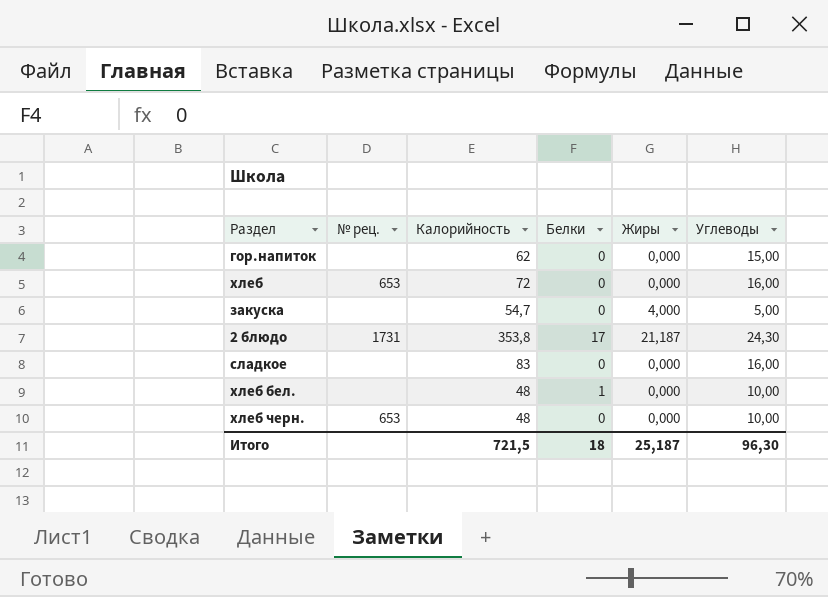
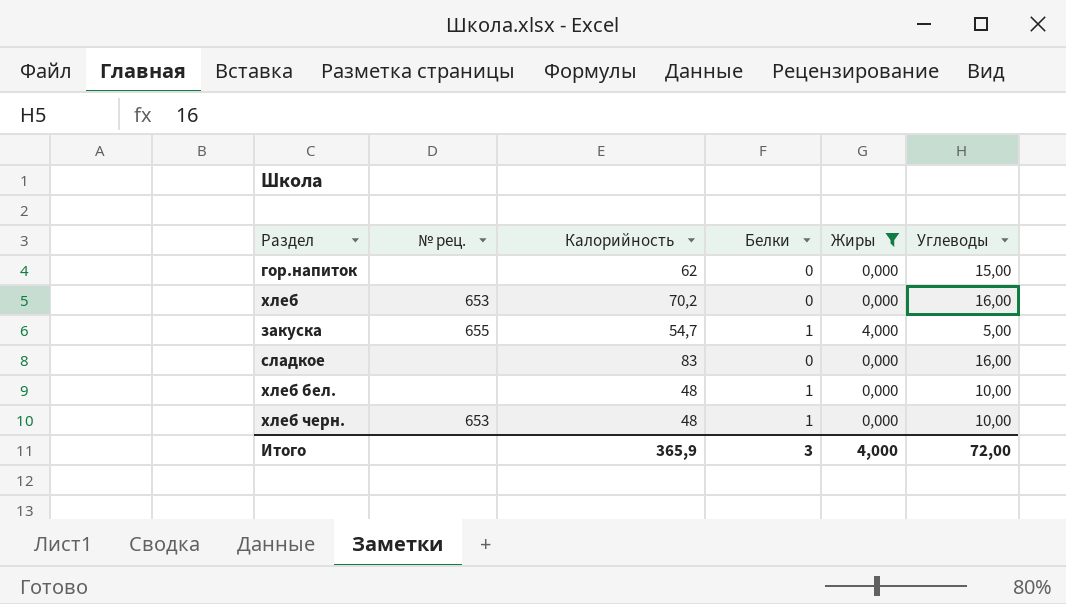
filter: none -> Жиры != 21,187
хлеб | Калорийность: 72 -> 70,2
закуска | № рец.: none -> 655
закуска | Белки: 0 -> 1
хлеб черн. | Белки: 0 -> 1
Итого | Калорийность: 721,5 -> 365,9
Итого | Белки: 18 -> 3
Итого | Жиры: 25,187 -> 4,000
Итого | Углеводы: 96,30 -> 72,00

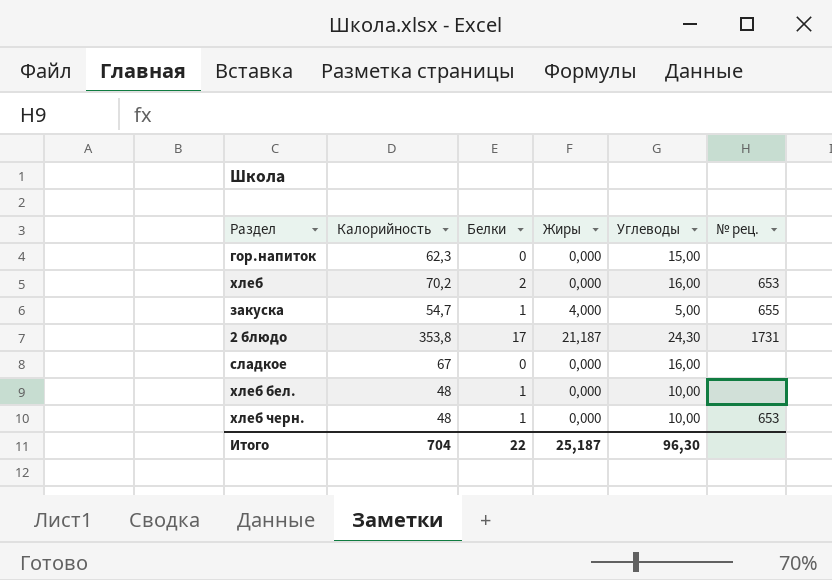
filter: Жиры != 21,187 -> none
column № рец. | position: 2 -> 6
гор.напиток | Калорийность: 62 -> 62,3
хлеб | Белки: 0 -> 2
сладкое | Калорийность: 83 -> 67
Итого | Калорийность: 365,9 -> 704
Итого | Белки: 3 -> 22
Итого | Жиры: 4,000 -> 25,187
Итого | Углеводы: 72,00 -> 96,30

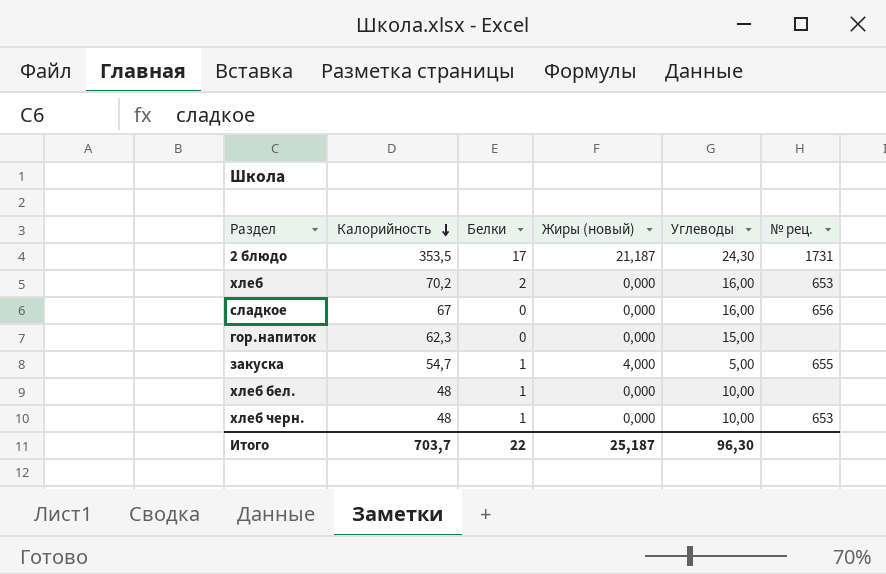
row order: none -> Калорийность descending
column name: Жиры -> Жиры (новый)
2 блюдо | Калорийность: 353,8 -> 353,5
сладкое | № рец.: none -> 656
Итого | Калорийность: 704 -> 703,7

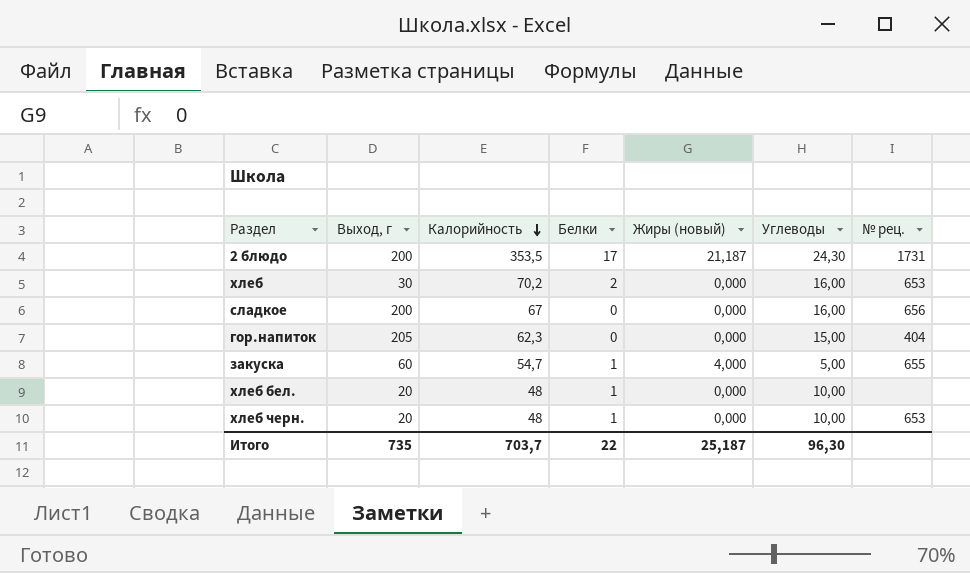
column Выход, г | position: none -> 2
гор.напиток | № рец.: none -> 404

